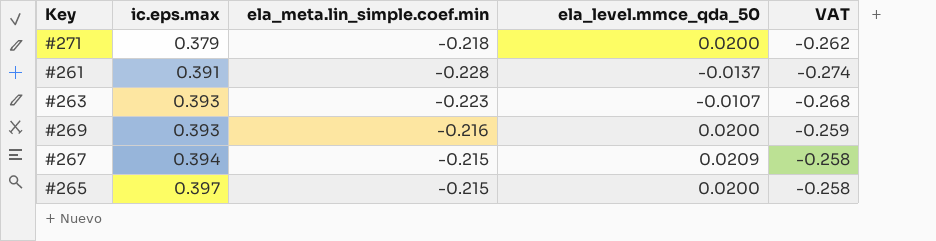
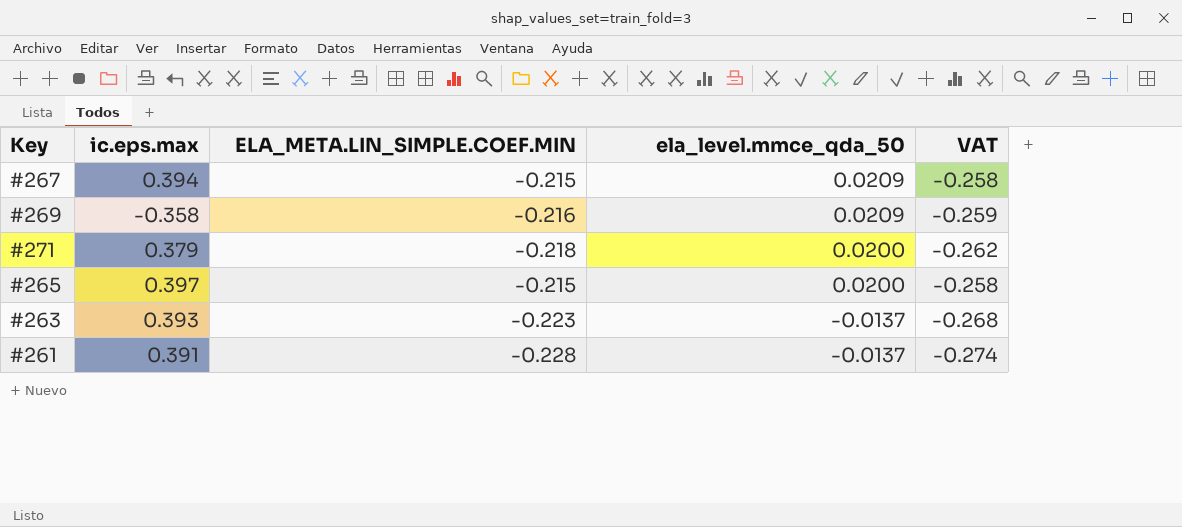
row order: ic.eps.max ascending -> ela_level.mmce_qda_50 descending
column name: ela_meta.lin_simple.coef.min -> ELA_META.LIN_SIMPLE.COEF.MIN
#269 | ic.eps.max: 0.393 -> -0.358
#269 | ela_level.mmce_qda_50: 0.0200 -> 0.0209
#263 | ela_level.mmce_qda_50: -0.0107 -> -0.0137

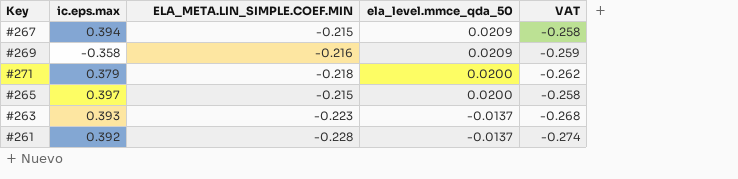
#261 | ic.eps.max: 0.391 -> 0.392

